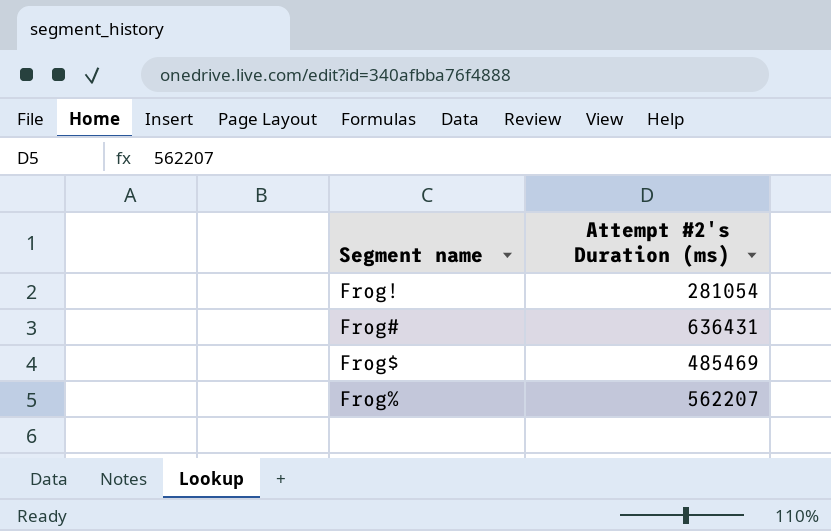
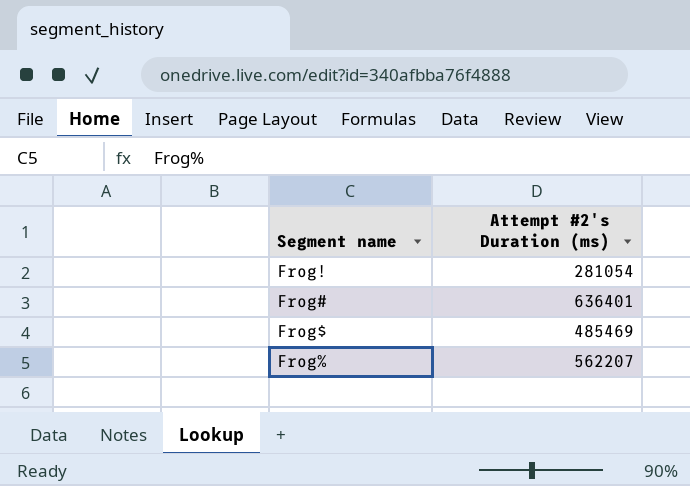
Frog# | Attempt #2's Duration (ms): 636431 -> 636401

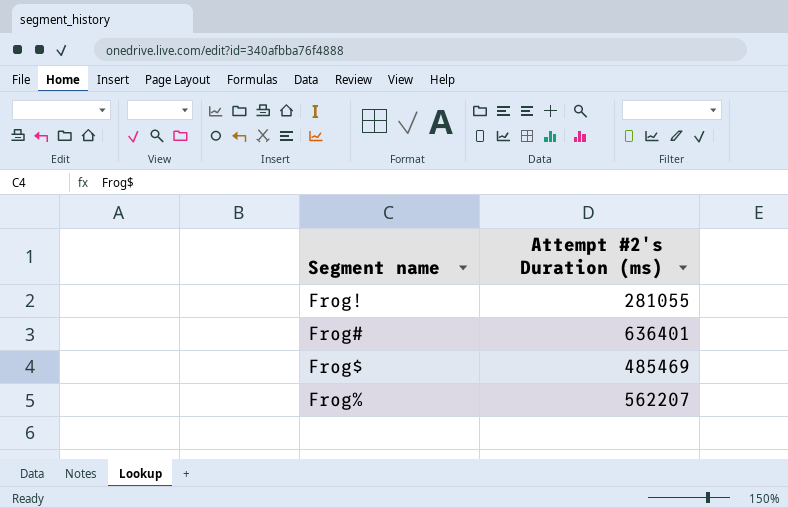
Frog! | Attempt #2's Duration (ms): 281054 -> 281055

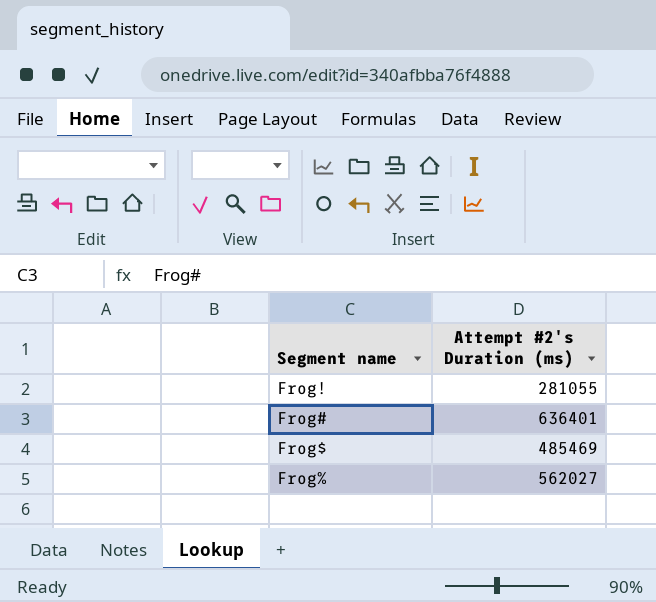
Frog% | Attempt #2's Duration (ms): 562207 -> 562027

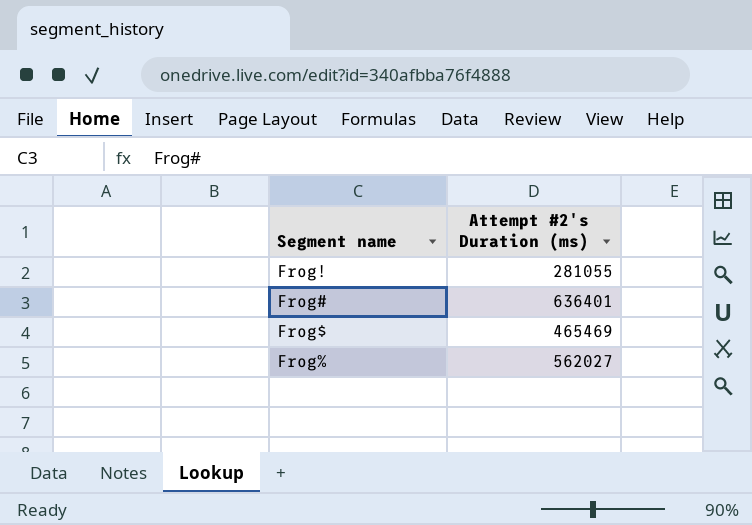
Frog$ | Attempt #2's Duration (ms): 485469 -> 465469

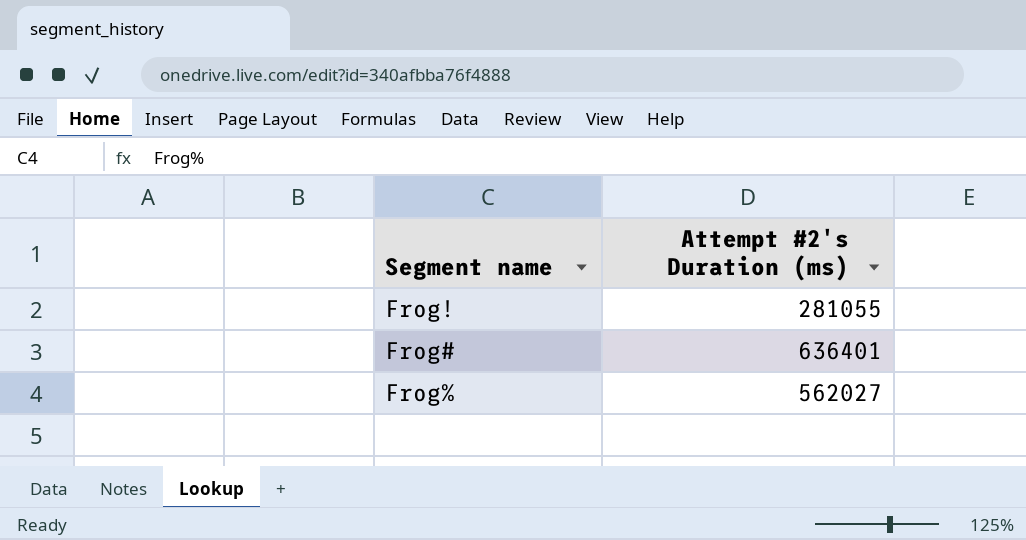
row Frog$: 465469 -> none

